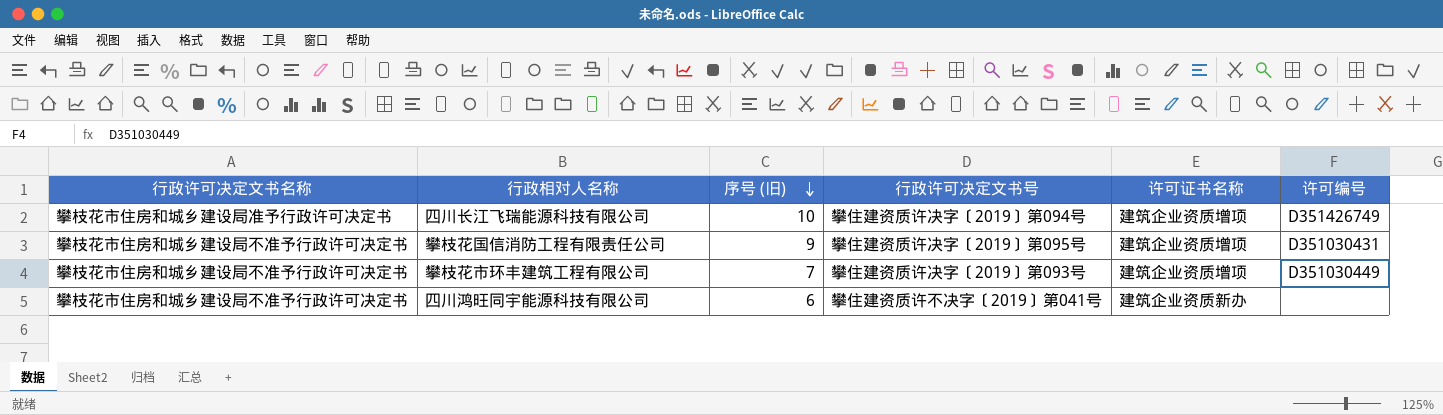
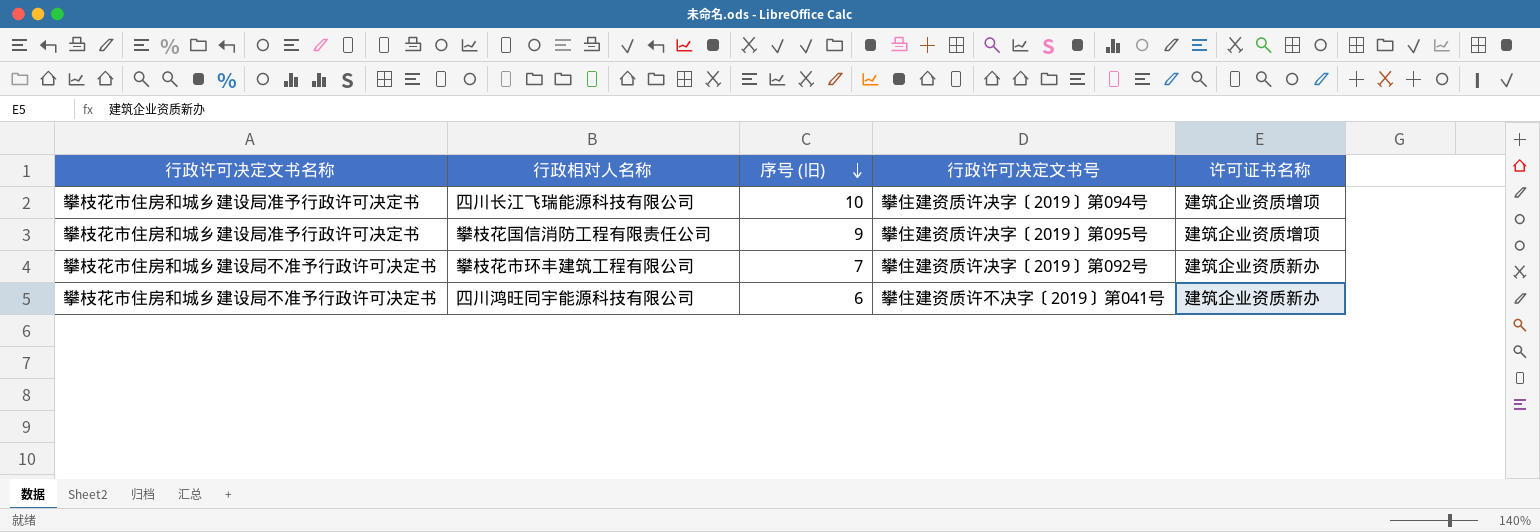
column 许可编号 | position: 6 -> none
攀枝花国信消防工程有限责任公司 | 行政许可决定文书名称: 攀枝花市住房和城乡建设局不准予行政许可决定书 -> 攀枝花市住房和城乡建设局准予行政许可决定书
攀枝花市环丰建筑工程有限公司 | 行政许可决定文书号: 攀住建资质许决字〔2019〕第093号 -> 攀住建资质许决字〔2019〕第092号
攀枝花市环丰建筑工程有限公司 | 许可证书名称: 建筑企业资质增项 -> 建筑企业资质新办

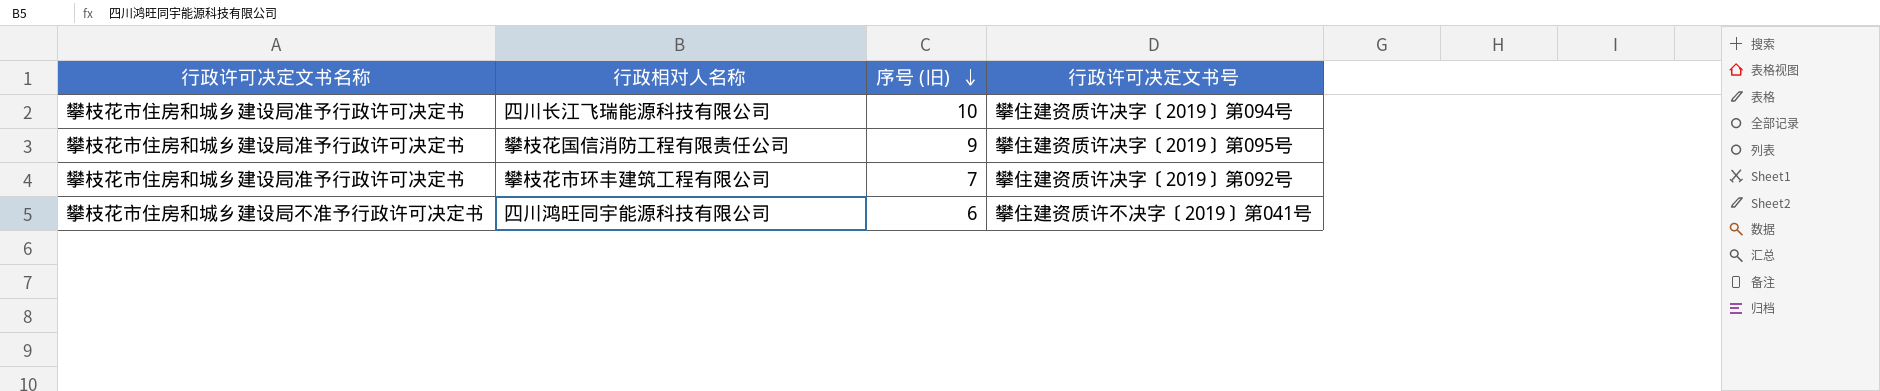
column 许可证书名称 | position: 5 -> none
攀枝花市环丰建筑工程有限公司 | 行政许可决定文书名称: 攀枝花市住房和城乡建设局不准予行政许可决定书 -> 攀枝花市住房和城乡建设局准予行政许可决定书

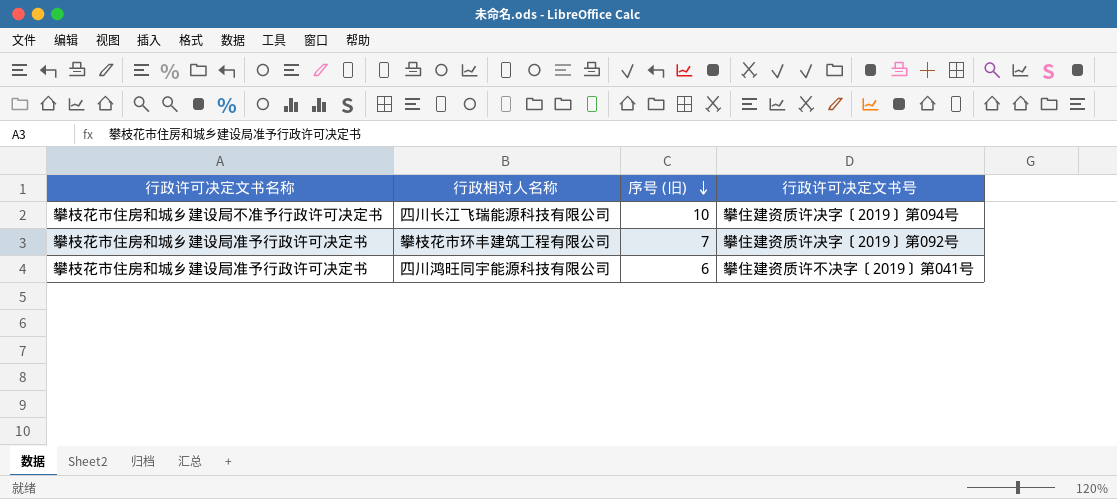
row 攀枝花国信消防工程有限责任公司: 攀枝花市住房和城乡建设局准予行政许可决定书 | 9 | 攀住建资质许决字〔2019〕第095号 -> none
四川长江飞瑞能源科技有限公司 | 行政许可决定文书名称: 攀枝花市住房和城乡建设局准予行政许可决定书 -> 攀枝花市住房和城乡建设局不准予行政许可决定书
四川鸿旺同宇能源科技有限公司 | 行政许可决定文书名称: 攀枝花市住房和城乡建设局不准予行政许可决定书 -> 攀枝花市住房和城乡建设局准予行政许可决定书

